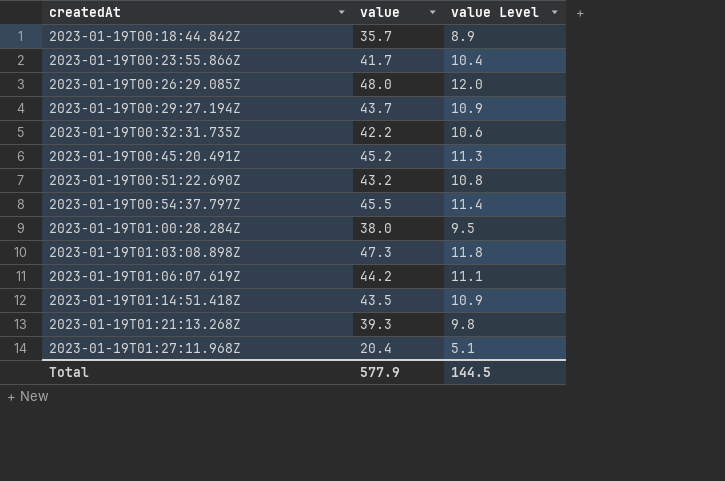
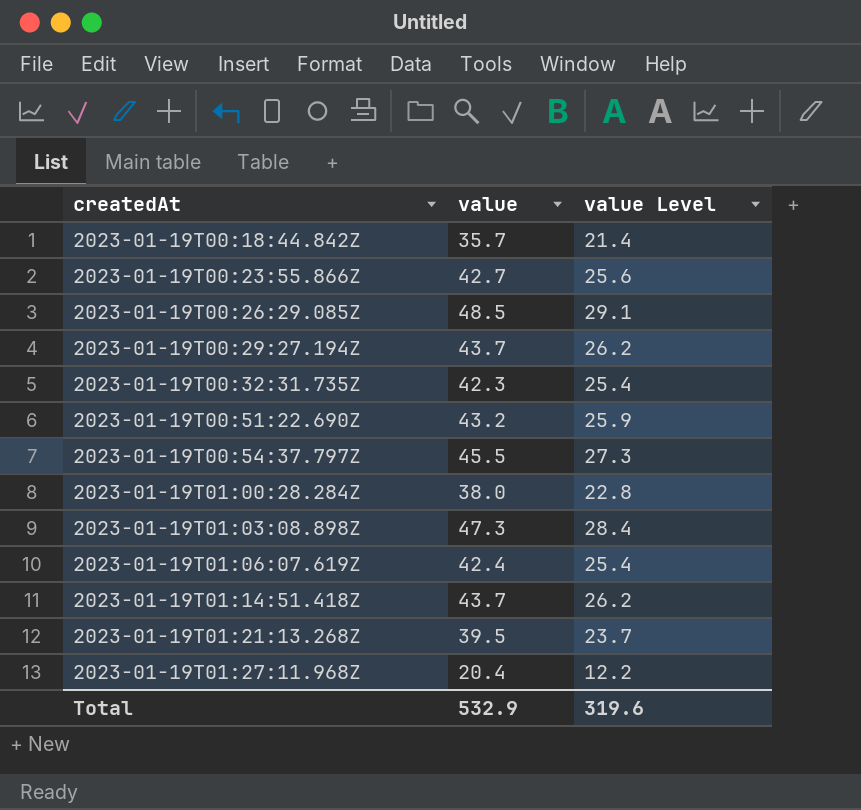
column value Level | formula: [value] * 0.25 -> [value] * 0.6
row 2023-01-19T00:45:20.491Z: 45.2 | 11.3 -> none
2023-01-19T00:23:55.866Z | value: 41.7 -> 42.7
2023-01-19T00:26:29.085Z | value: 48.0 -> 48.5
2023-01-19T00:32:31.735Z | value: 42.2 -> 42.3
2023-01-19T01:06:07.619Z | value: 44.2 -> 42.4
2023-01-19T01:14:51.418Z | value: 43.5 -> 43.7
2023-01-19T01:21:13.268Z | value: 39.3 -> 39.5
Total | value: 577.9 -> 532.9
Total | value Level: 144.5 -> 319.6

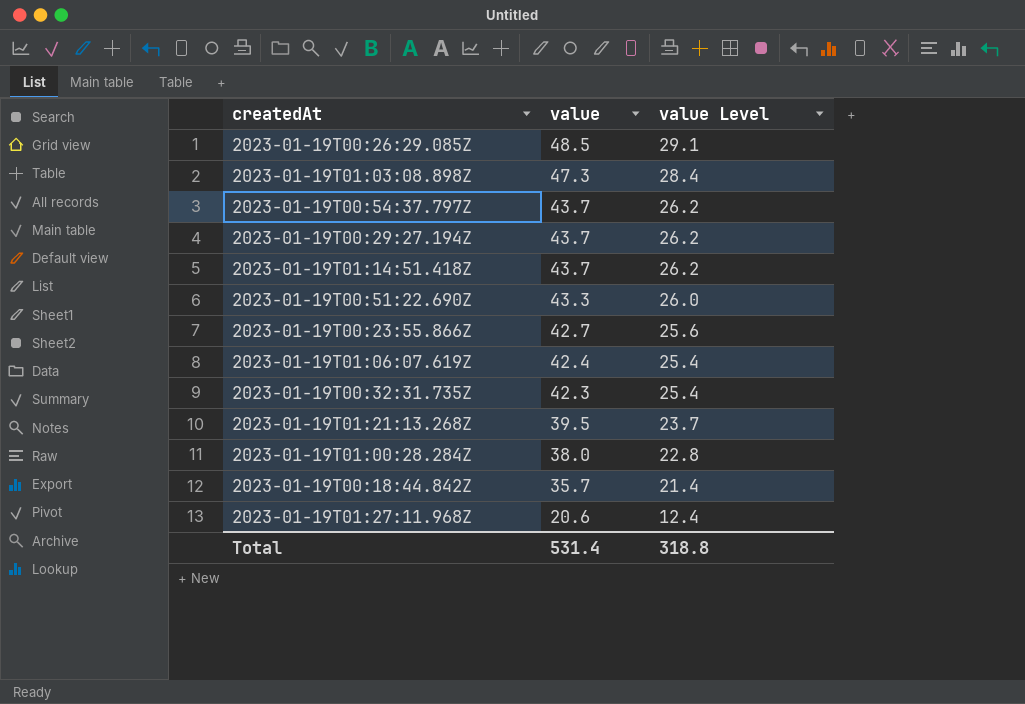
row order: createdAt ascending -> value descending
2023-01-19T00:54:37.797Z | value: 45.5 -> 43.7
2023-01-19T00:54:37.797Z | value Level: 27.3 -> 26.2
2023-01-19T00:51:22.690Z | value: 43.2 -> 43.3
2023-01-19T00:51:22.690Z | value Level: 25.9 -> 26.0
2023-01-19T01:27:11.968Z | value: 20.4 -> 20.6
2023-01-19T01:27:11.968Z | value Level: 12.2 -> 12.4
Total | value: 532.9 -> 531.4
Total | value Level: 319.6 -> 318.8

